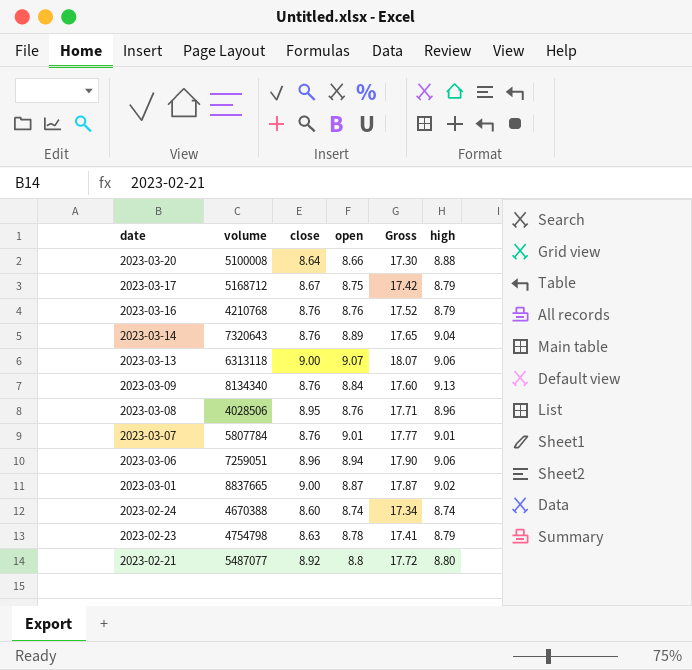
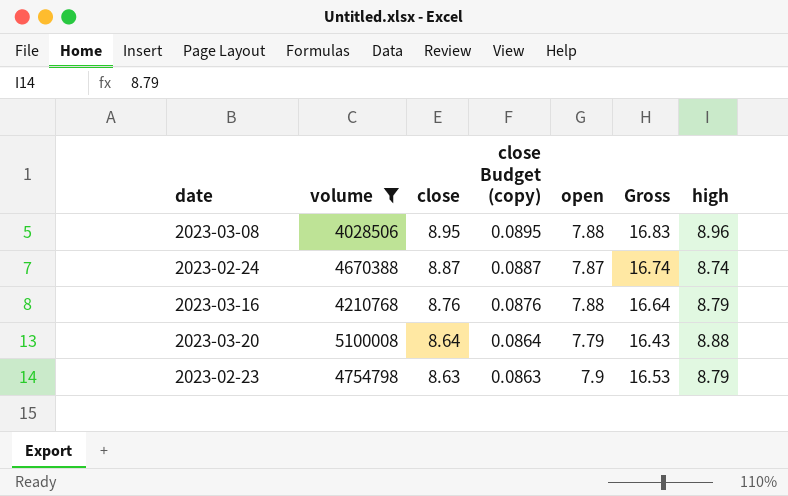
filter: none -> volume <= 5100008
row order: date descending -> close descending
column close Budget (copy) | formula: none -> [close] * 0.01
2023-03-08 | open: 8.76 -> 7.88
2023-03-08 | Gross: 17.71 -> 16.83
2023-02-24 | close: 8.60 -> 8.87
2023-02-24 | open: 8.74 -> 7.87
2023-02-24 | Gross: 17.34 -> 16.74
2023-03-16 | open: 8.76 -> 7.88
2023-03-16 | Gross: 17.52 -> 16.64
2023-03-20 | open: 8.66 -> 7.79
2023-03-20 | Gross: 17.30 -> 16.43
2023-02-23 | open: 8.78 -> 7.9
2023-02-23 | Gross: 17.41 -> 16.53

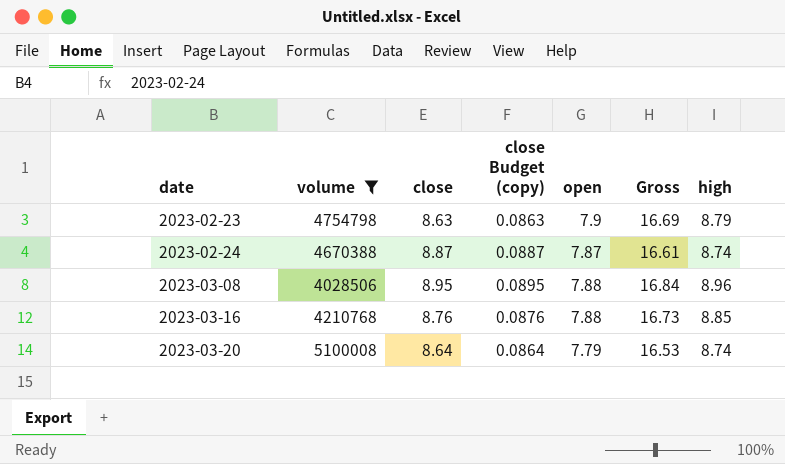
row order: close descending -> date ascending
column Gross | formula: [close] + [open] -> [open] + [high]
2023-03-16 | high: 8.79 -> 8.85
2023-03-20 | high: 8.88 -> 8.74

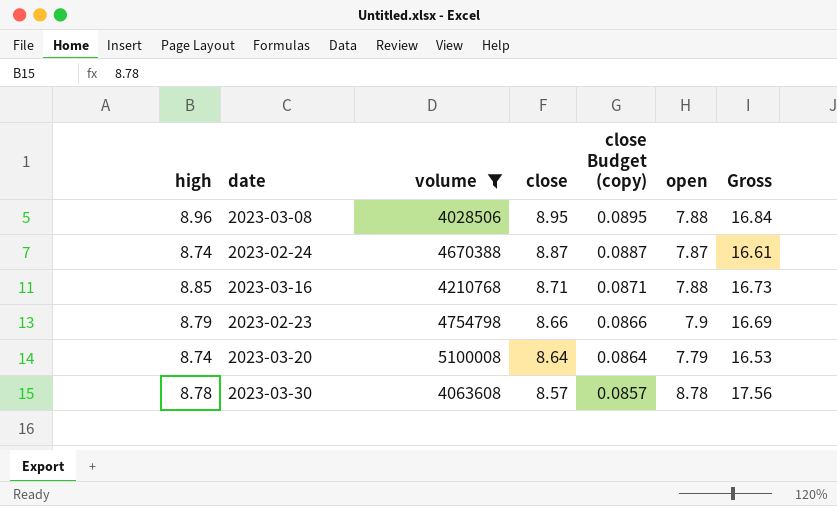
row order: date ascending -> close descending
column high | position: 7 -> 1
2023-03-16 | close: 8.76 -> 8.71
2023-03-16 | close Budget (copy): 0.0876 -> 0.0871
2023-02-23 | close: 8.63 -> 8.66
2023-02-23 | close Budget (copy): 0.0863 -> 0.0866
row 2023-03-30: none -> 8.78 | 4063608 | 8.57 | 0.0857 | 8.78 | 17.56

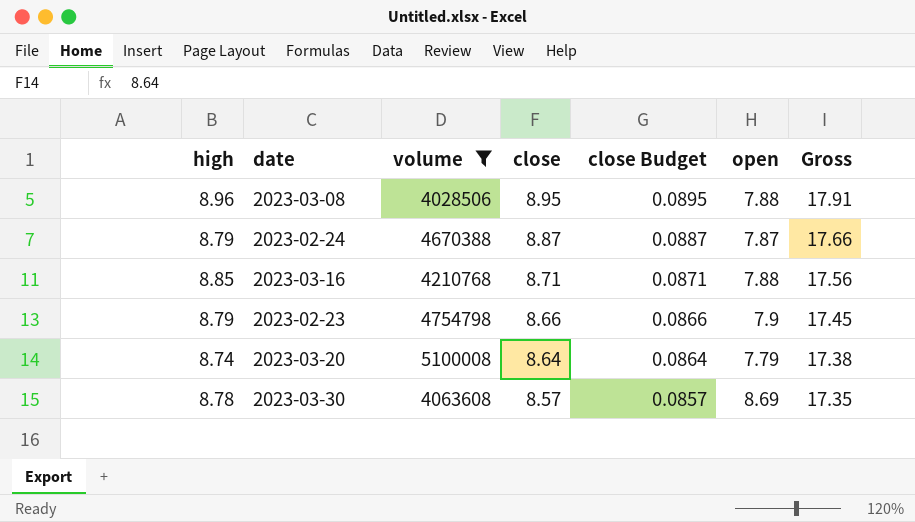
column name: close Budget (copy) -> close Budget
column Gross | formula: [high] + [open] -> [high] + [close]
2023-02-24 | high: 8.74 -> 8.79
2023-03-30 | open: 8.78 -> 8.69

